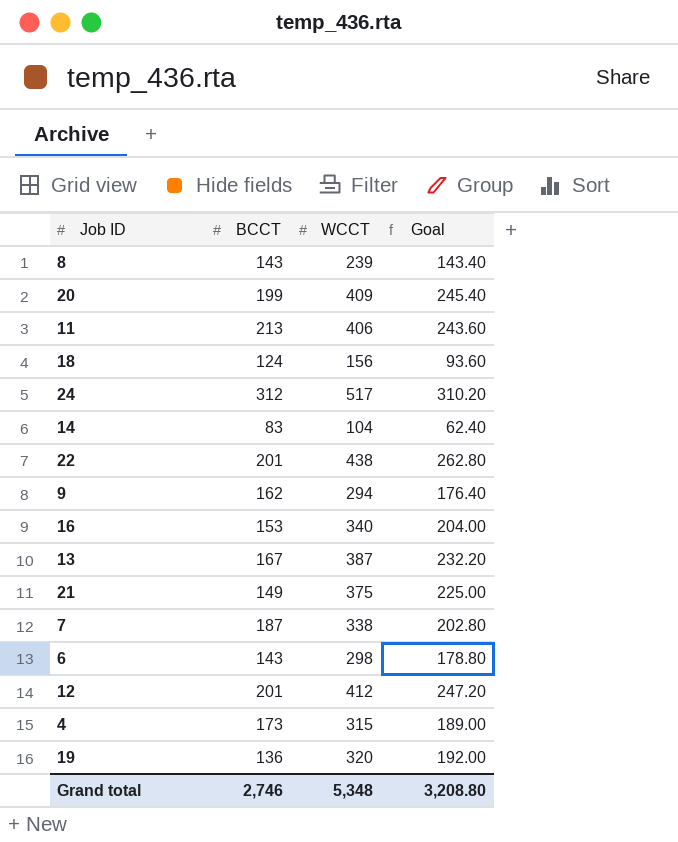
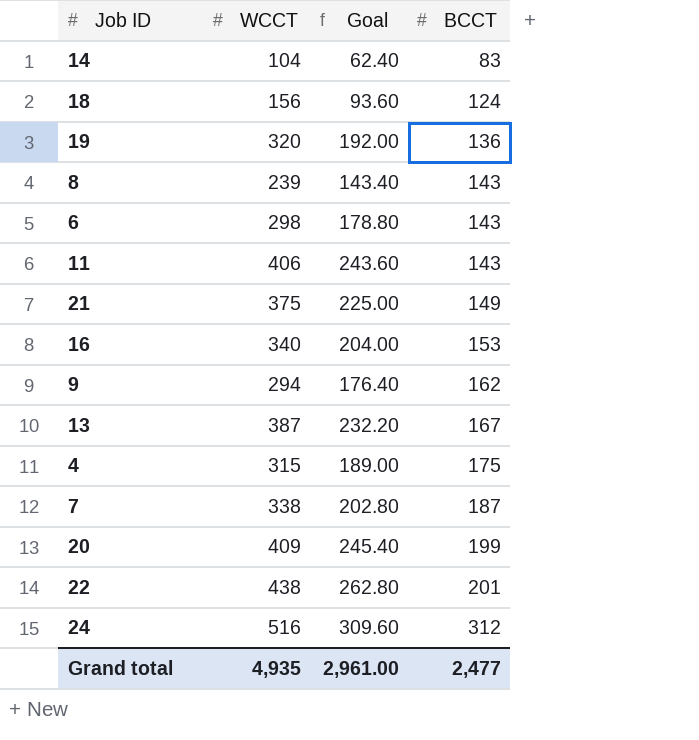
row order: none -> BCCT ascending
column BCCT | position: 2 -> 4
row 12: 201 | 412 | 247.20 -> none
11 | BCCT: 213 -> 143
4 | BCCT: 173 -> 175
24 | WCCT: 517 -> 516
24 | Goal: 310.20 -> 309.60
Grand total | WCCT: 5,348 -> 4,935
Grand total | Goal: 3,208.80 -> 2,961.00
Grand total | BCCT: 2,746 -> 2,477

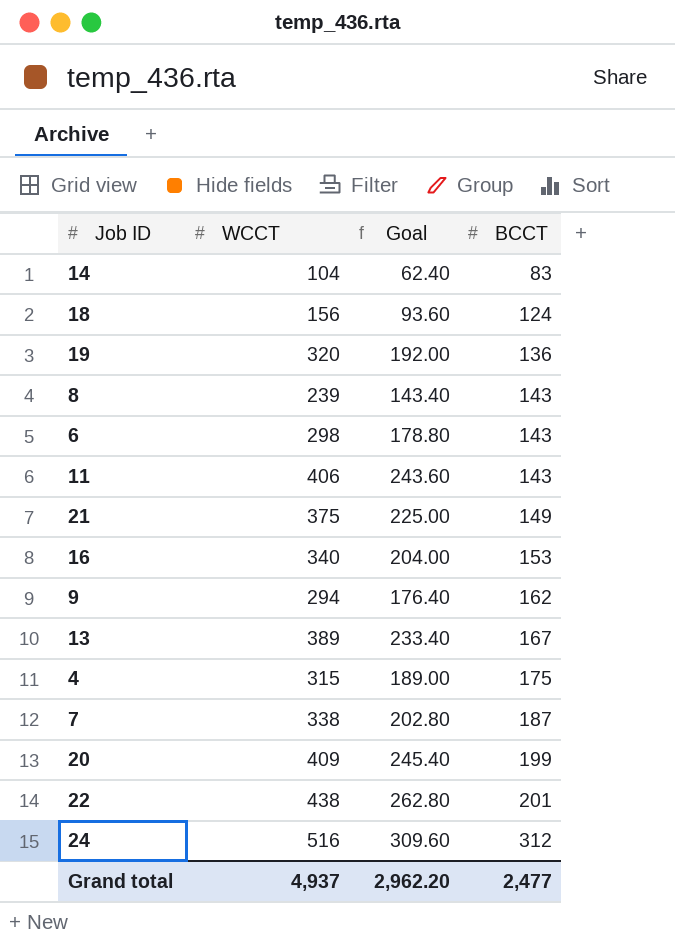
13 | WCCT: 387 -> 389
13 | Goal: 232.20 -> 233.40
Grand total | WCCT: 4,935 -> 4,937
Grand total | Goal: 2,961.00 -> 2,962.20

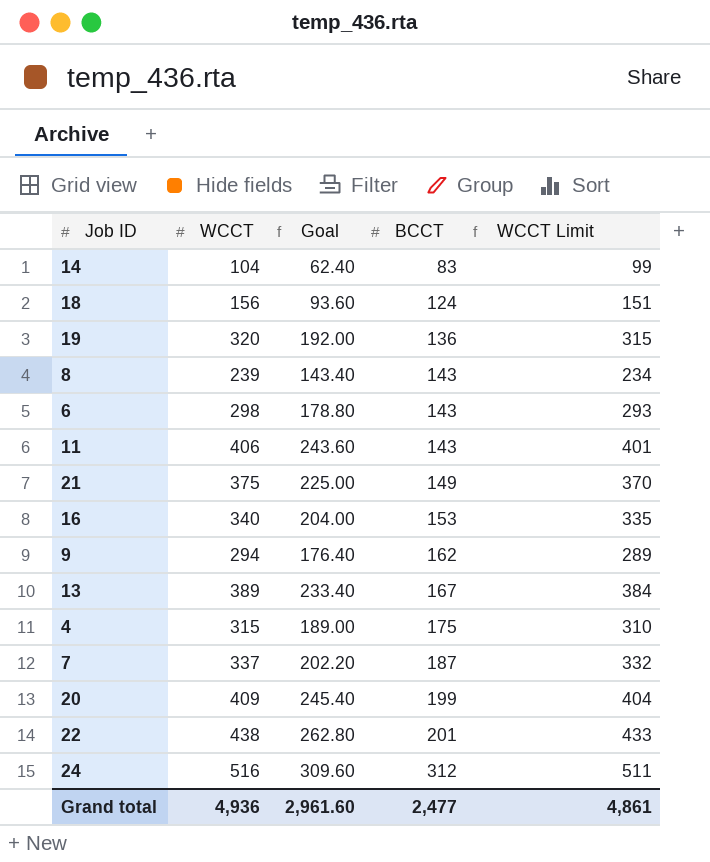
column WCCT Limit | formula: none -> [WCCT] - 5
7 | WCCT: 338 -> 337
7 | Goal: 202.80 -> 202.20
Grand total | WCCT: 4,937 -> 4,936
Grand total | Goal: 2,962.20 -> 2,961.60

